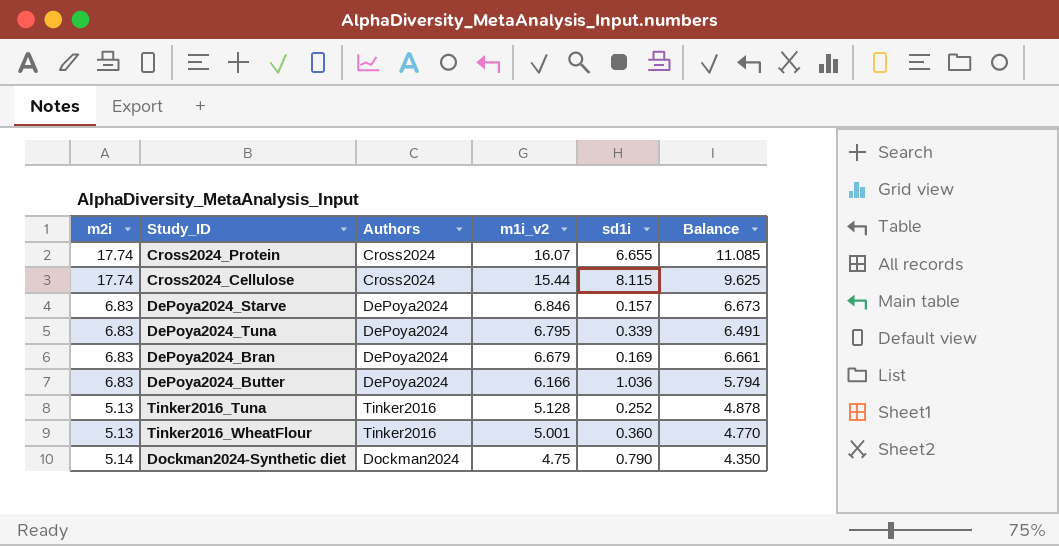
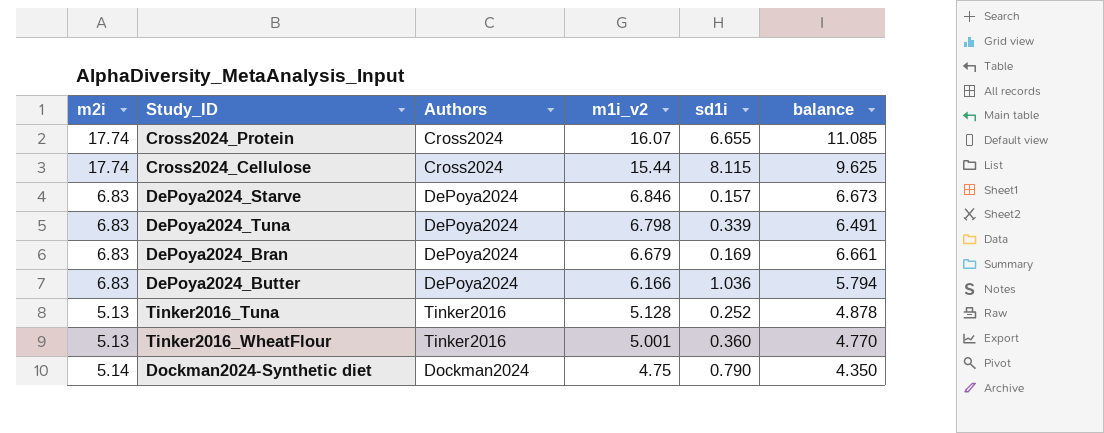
column name: Balance -> balance
DePoya2024_Tuna | m1i_v2: 6.795 -> 6.798

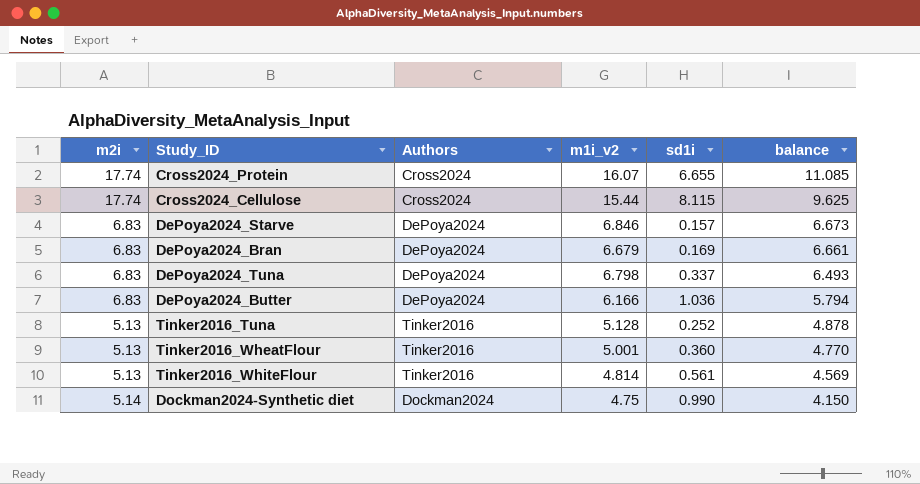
row order: m1i_v2 descending -> balance descending
DePoya2024_Tuna | sd1i: 0.339 -> 0.337
DePoya2024_Tuna | balance: 6.491 -> 6.493
row Tinker2016_WhiteFlour: none -> 5.13 | Tinker2016 | 4.814 | 0.561 | 4.569
Dockman2024-Synthetic diet | sd1i: 0.790 -> 0.990
Dockman2024-Synthetic diet | balance: 4.350 -> 4.150

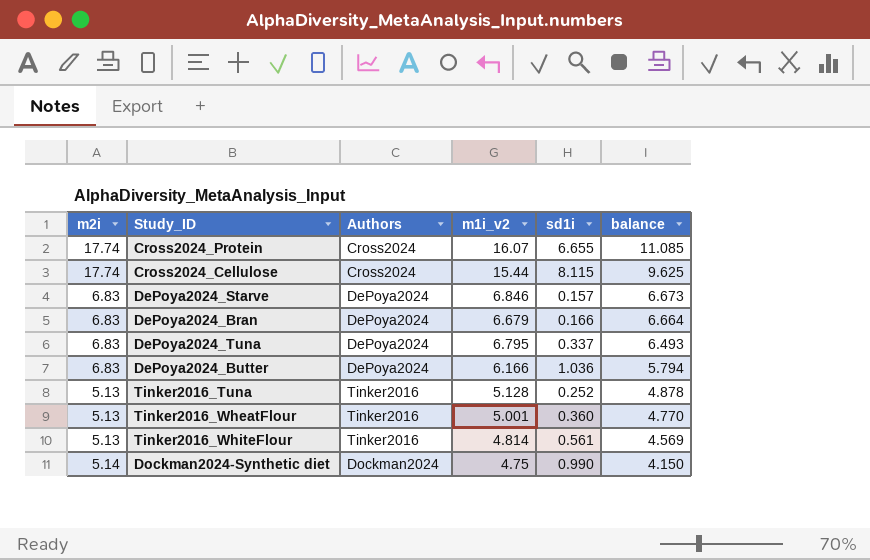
DePoya2024_Bran | sd1i: 0.169 -> 0.166
DePoya2024_Bran | balance: 6.661 -> 6.664
DePoya2024_Tuna | m1i_v2: 6.798 -> 6.795

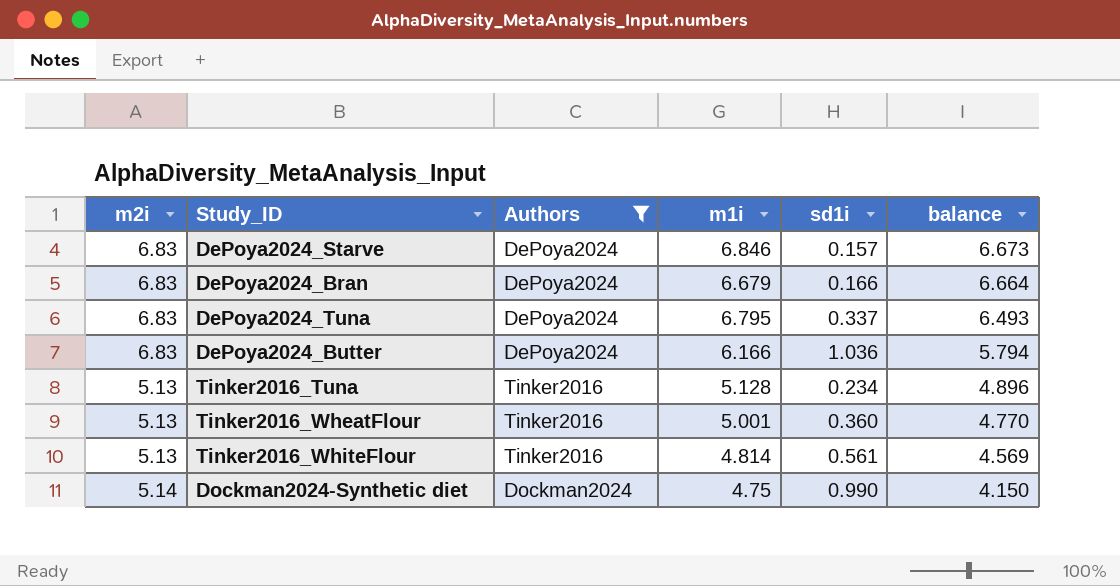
filter: none -> Authors != Cross2024
column name: m1i_v2 -> m1i
Tinker2016_Tuna | sd1i: 0.252 -> 0.234
Tinker2016_Tuna | balance: 4.878 -> 4.896

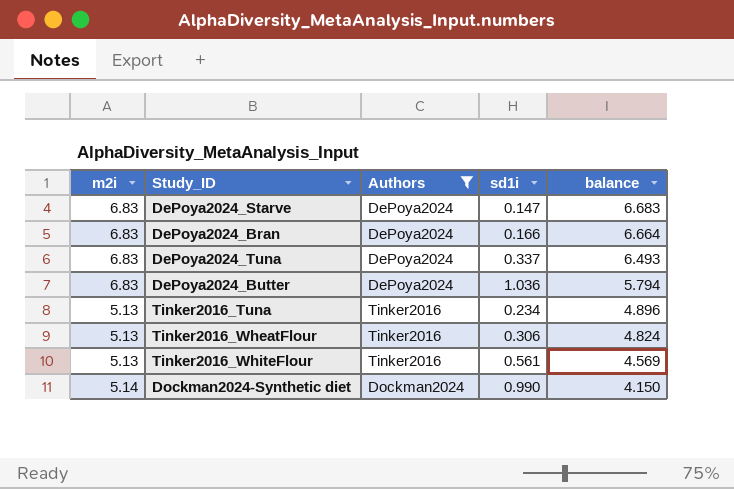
column m1i | position: 4 -> none
DePoya2024_Starve | sd1i: 0.157 -> 0.147
DePoya2024_Starve | balance: 6.673 -> 6.683
Tinker2016_WheatFlour | sd1i: 0.360 -> 0.306
Tinker2016_WheatFlour | balance: 4.770 -> 4.824

